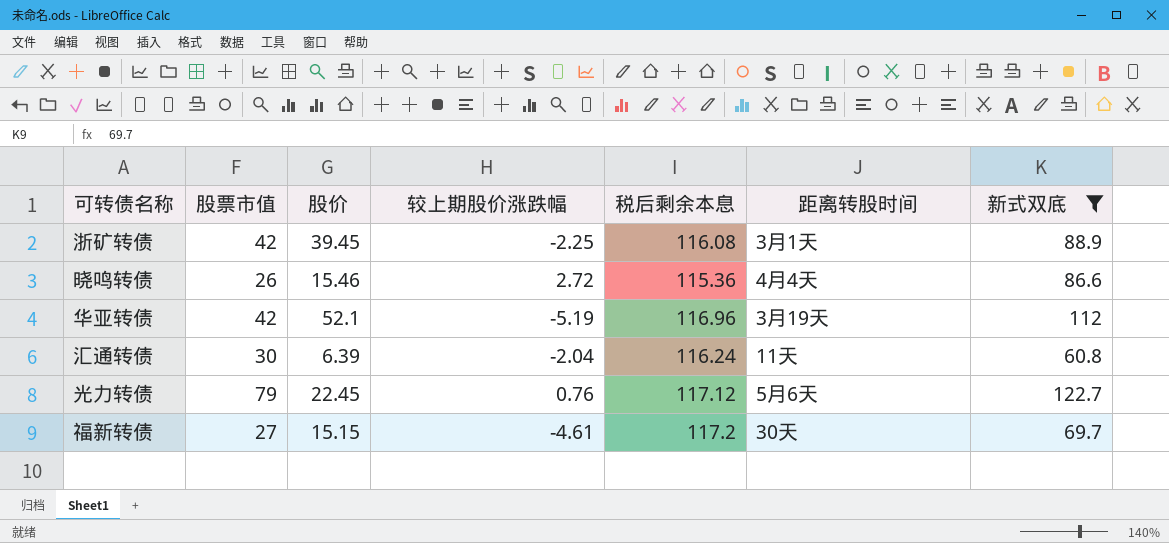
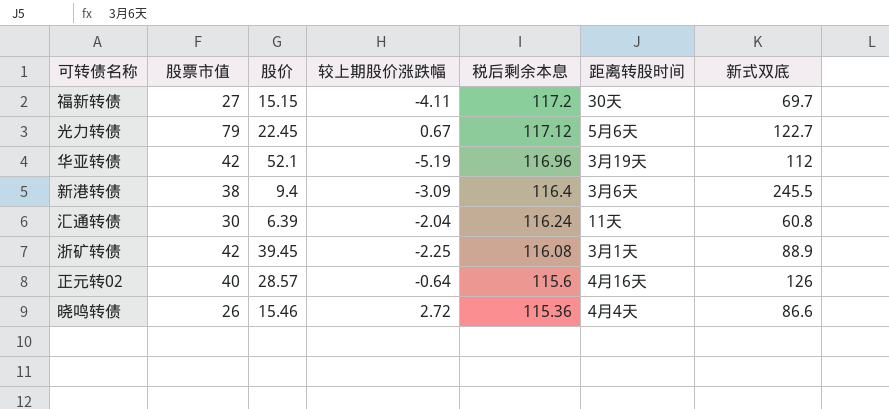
filter: 新式双底 <= 122.7 -> none
row order: none -> 税后剩余本息 descending
福新转债 | 较上期股价涨跌幅: -4.61 -> -4.11
光力转债 | 较上期股价涨跌幅: 0.76 -> 0.67

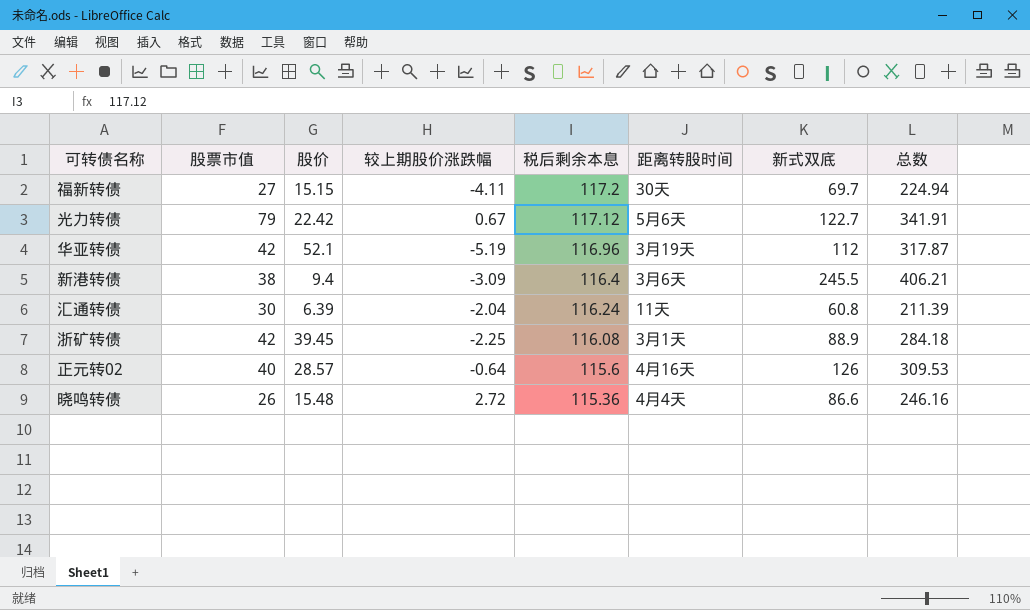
column 总数 | formula: none -> [股票市值] + [股价] + [较上期股价涨跌幅] + [税后剩余本息] + [新式双底]
光力转债 | 股价: 22.45 -> 22.42
晓鸣转债 | 股价: 15.46 -> 15.48

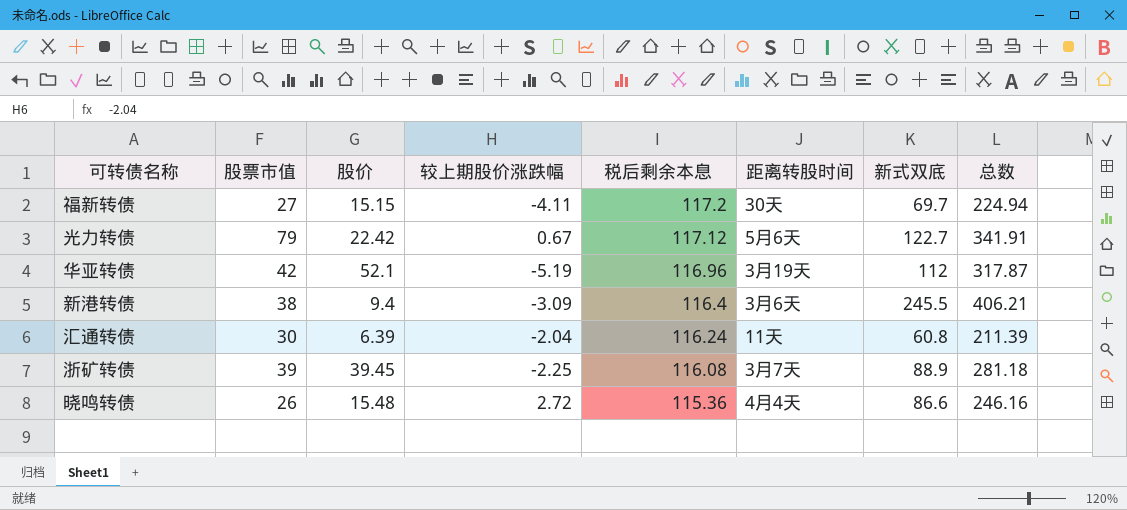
row 正元转02: 40 | 28.57 | -0.64 | 115.6 | 4月16天 | 126 | 309.53 -> none
浙矿转债 | 股票市值: 42 -> 39
浙矿转债 | 距离转股时间: 3月1天 -> 3月7天
浙矿转债 | 总数: 284.18 -> 281.18

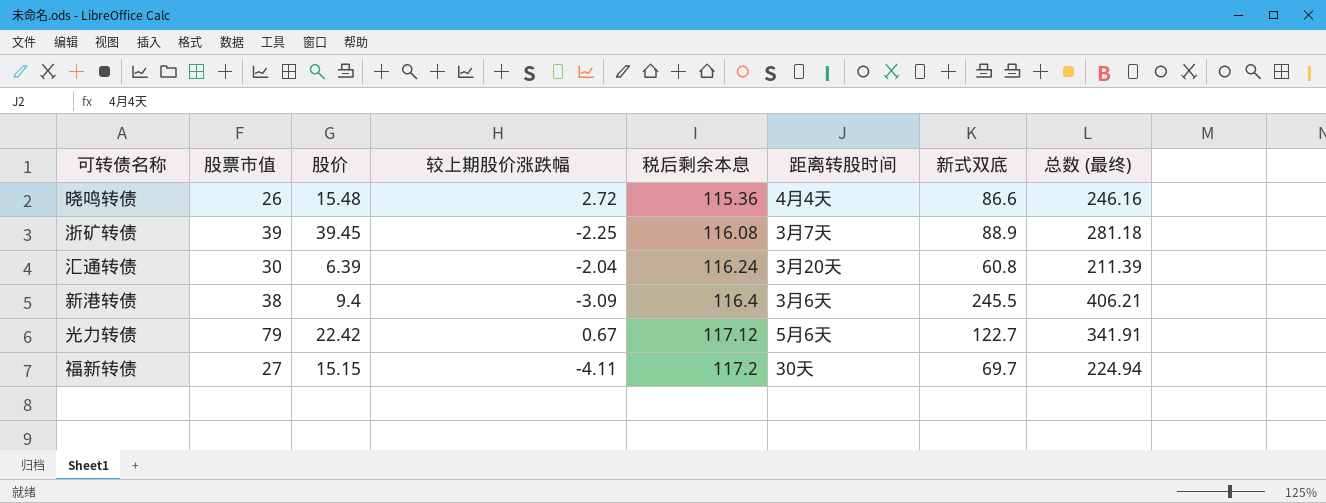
row order: 税后剩余本息 descending -> 税后剩余本息 ascending
column name: 总数 -> 总数 (最终)
row 华亚转债: 42 | 52.1 | -5.19 | 116.96 | 3月19天 | 112 | 317.87 -> none
汇通转债 | 距离转股时间: 11天 -> 3月20天

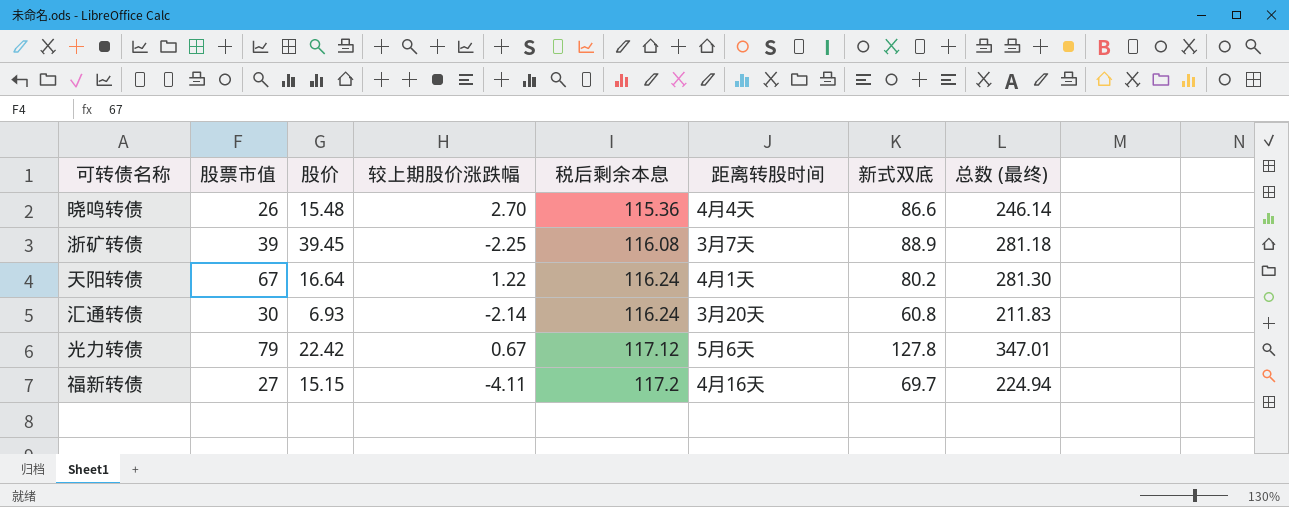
row 新港转债: 38 | 9.4 | -3.09 | 116.4 | 3月6天 | 245.5 | 406.21 -> none
晓鸣转债 | 较上期股价涨跌幅: 2.72 -> 2.70
晓鸣转债 | 总数 (最终): 246.16 -> 246.14
row 天阳转债: none -> 67 | 16.64 | 1.22 | 116.24 | 4月1天 | 80.2 | 281.30
汇通转债 | 股价: 6.39 -> 6.93
汇通转债 | 较上期股价涨跌幅: -2.04 -> -2.14
汇通转债 | 总数 (最终): 211.39 -> 211.83
光力转债 | 新式双底: 122.7 -> 127.8
光力转债 | 总数 (最终): 341.91 -> 347.01
福新转债 | 距离转股时间: 30天 -> 4月16天

